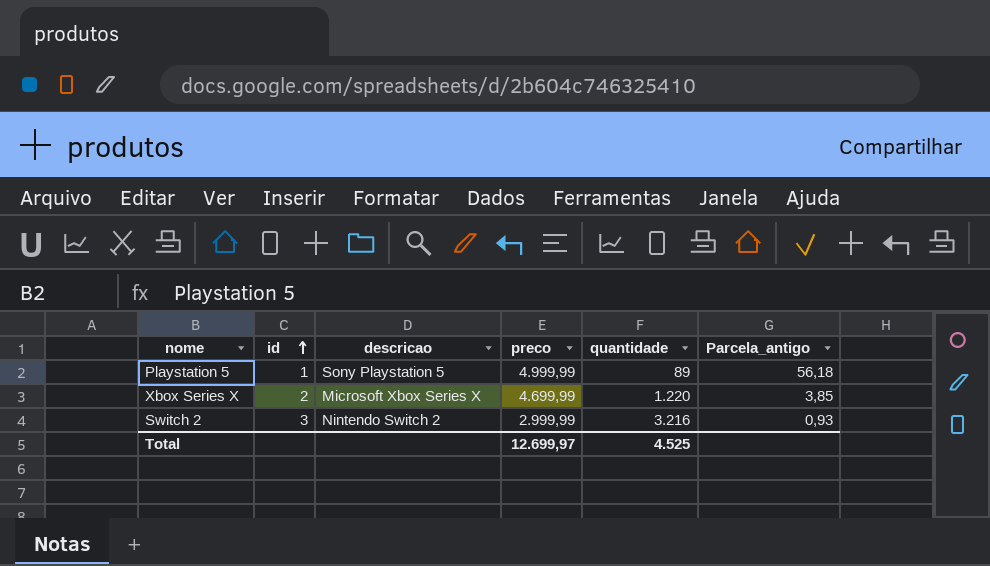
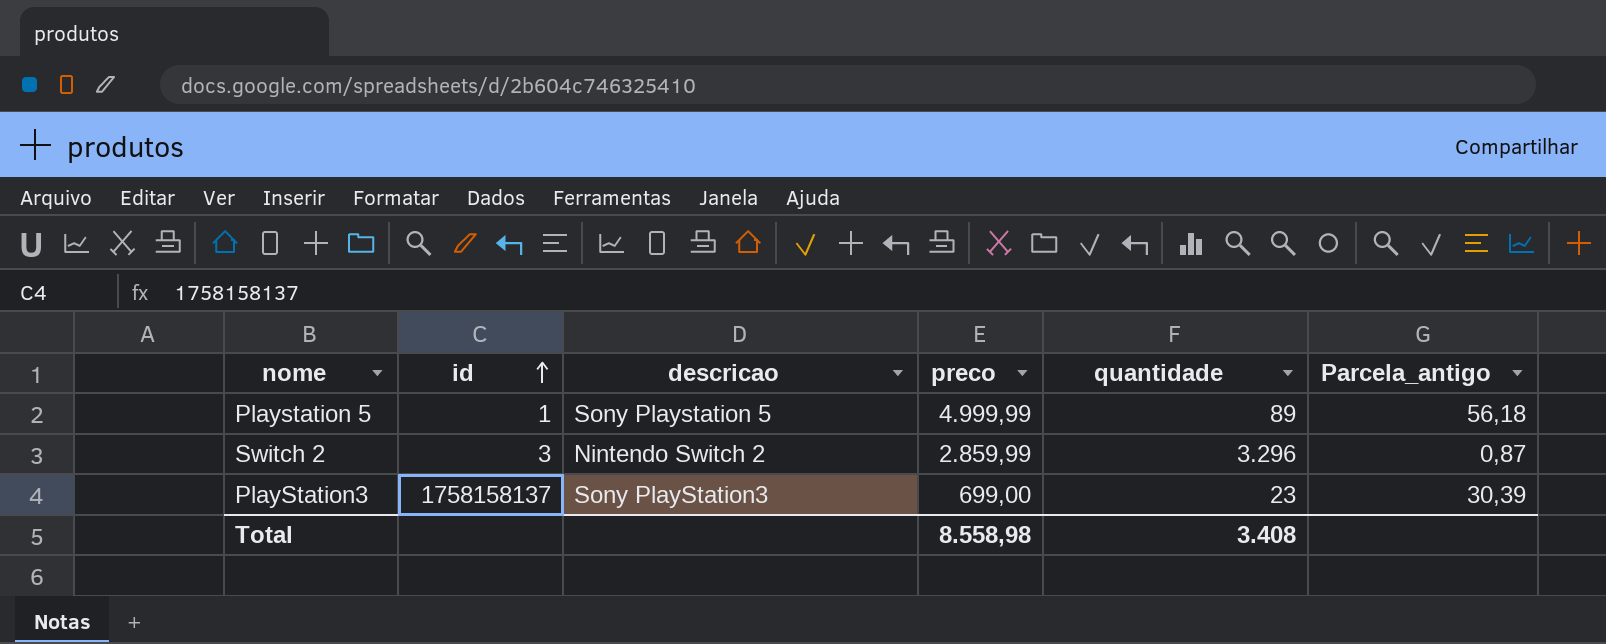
row Xbox Series X: 2 | Microsoft Xbox Series X | 4.699,99 | 1.220 | 3,85 -> none
Switch 2 | preco: 2.999,99 -> 2.859,99
Switch 2 | quantidade: 3.216 -> 3.296
Switch 2 | Parcela_antigo: 0,93 -> 0,87
row PlayStation3: none -> 1758158137 | Sony PlayStation3 | 699,00 | 23 | 30,39
Total | preco: 12.699,97 -> 8.558,98
Total | quantidade: 4.525 -> 3.408

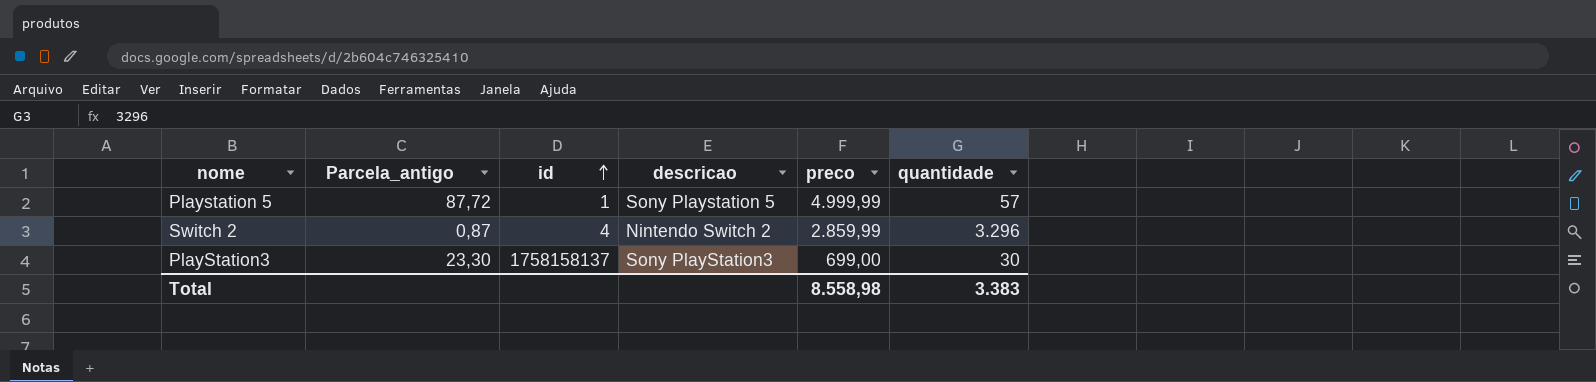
column Parcela_antigo | position: 6 -> 2
Playstation 5 | Parcela_antigo: 56,18 -> 87,72
Playstation 5 | quantidade: 89 -> 57
Switch 2 | id: 3 -> 4
PlayStation3 | Parcela_antigo: 30,39 -> 23,30
PlayStation3 | quantidade: 23 -> 30
Total | quantidade: 3.408 -> 3.383

